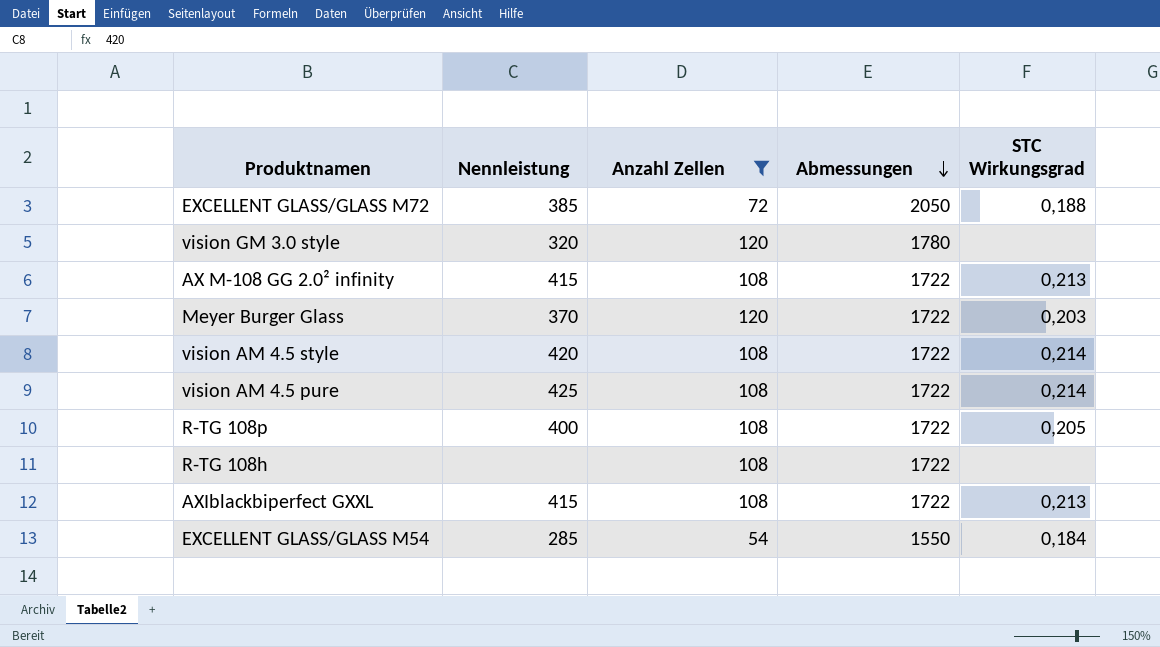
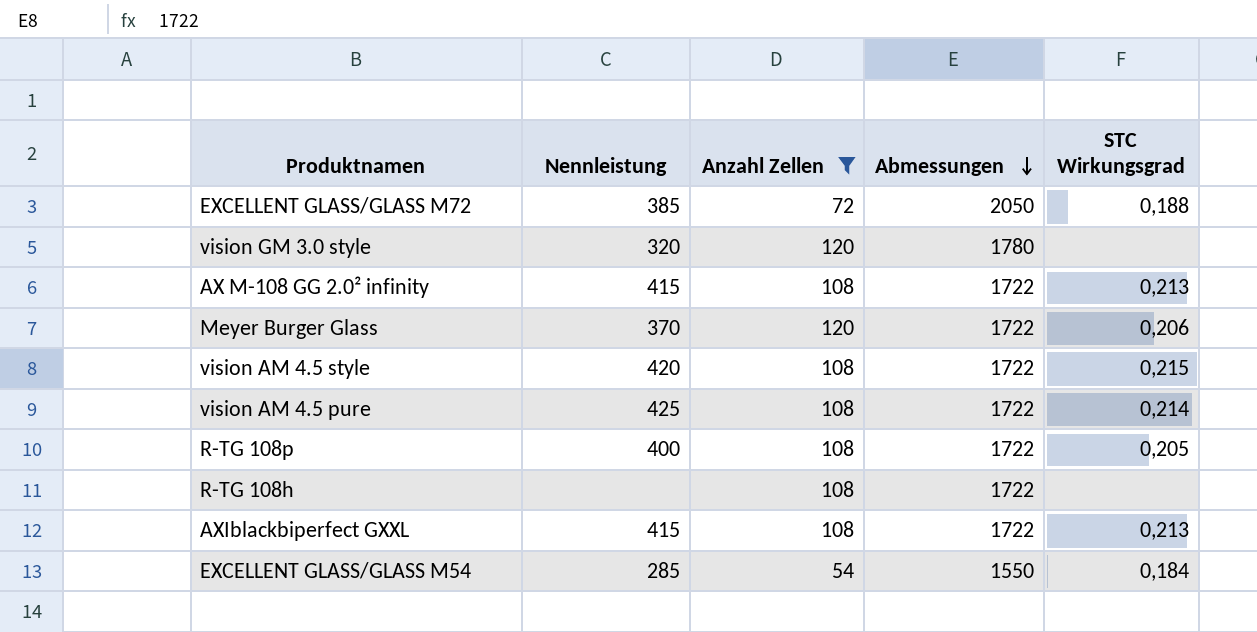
Meyer Burger Glass | STC Wirkungsgrad: 0,203 -> 0,206
vision AM 4.5 style | STC Wirkungsgrad: 0,214 -> 0,215

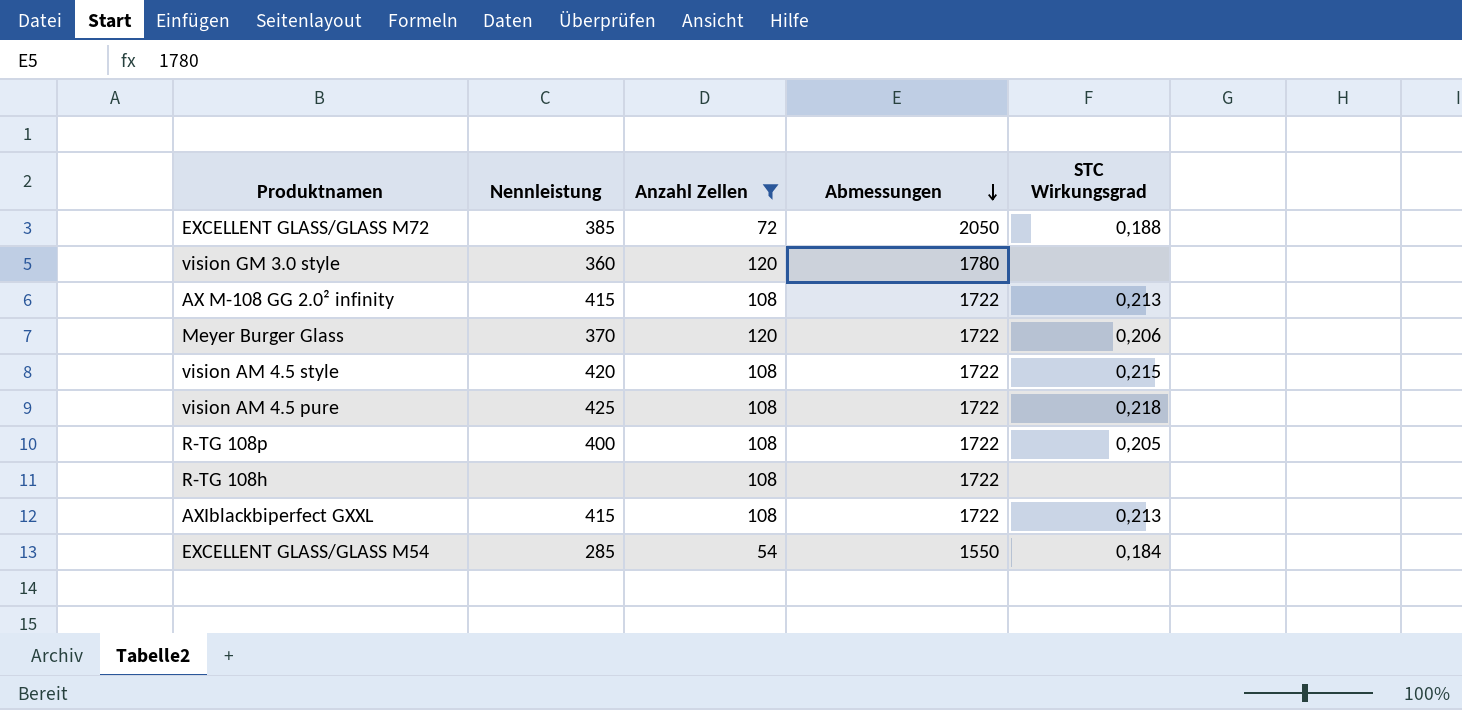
vision GM 3.0 style | Nennleistung: 320 -> 360
vision AM 4.5 pure | STC Wirkungsgrad: 0,214 -> 0,218

